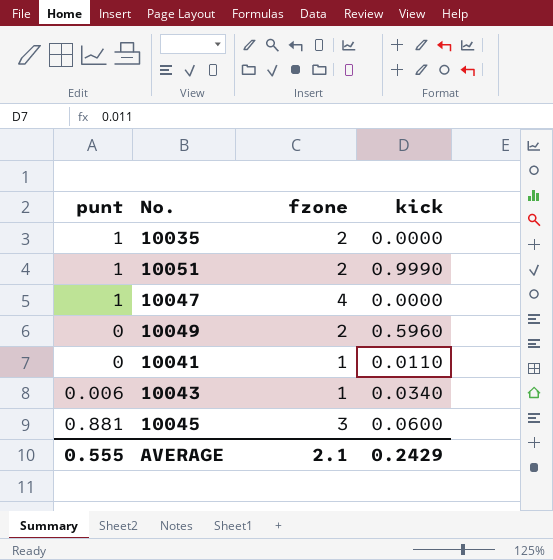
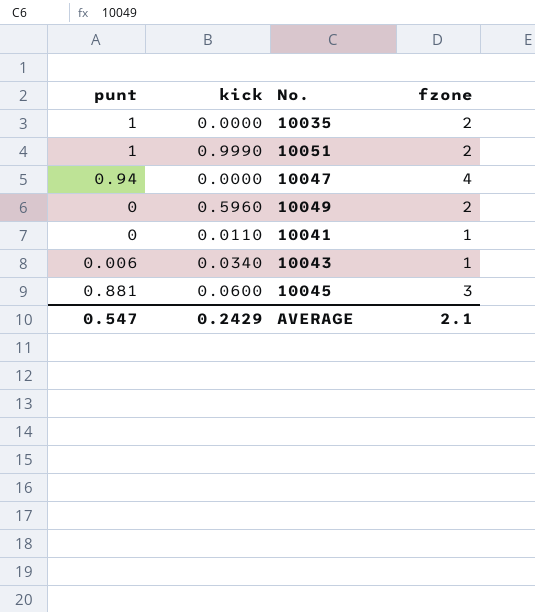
column kick | position: 4 -> 2
10047 | punt: 1 -> 0.94
AVERAGE | punt: 0.555 -> 0.547

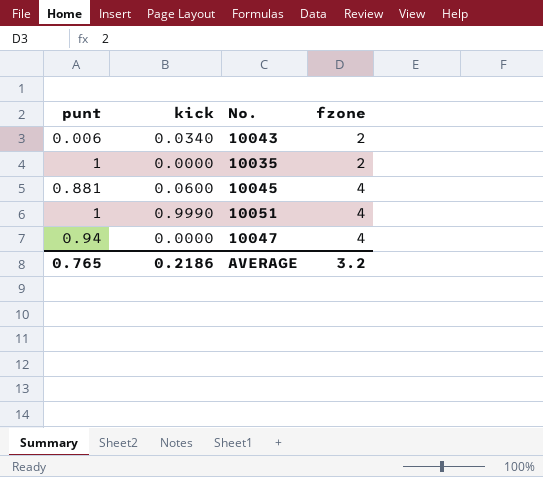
row order: none -> fzone ascending
row 10049: 0 | 0.5960 | 2 -> none
row 10041: 0 | 0.0110 | 1 -> none
10043 | fzone: 1 -> 2
10045 | fzone: 3 -> 4
10051 | fzone: 2 -> 4
AVERAGE | punt: 0.547 -> 0.765
AVERAGE | kick: 0.2429 -> 0.2186
AVERAGE | fzone: 2.1 -> 3.2

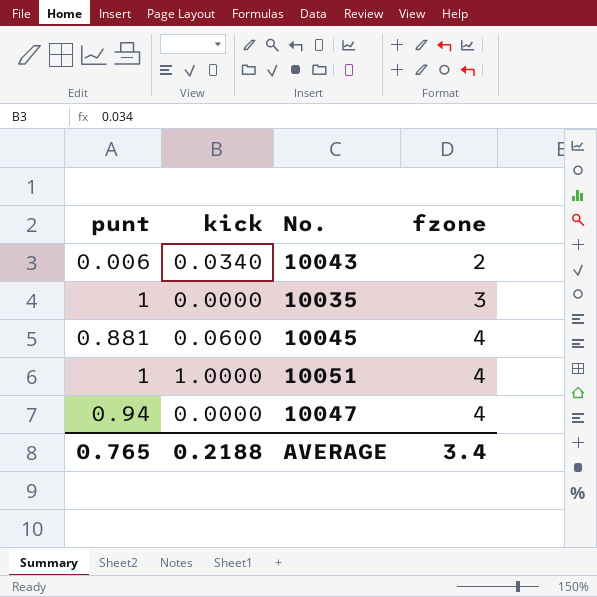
10035 | fzone: 2 -> 3
10051 | kick: 0.9990 -> 1.0000
AVERAGE | kick: 0.2186 -> 0.2188
AVERAGE | fzone: 3.2 -> 3.4

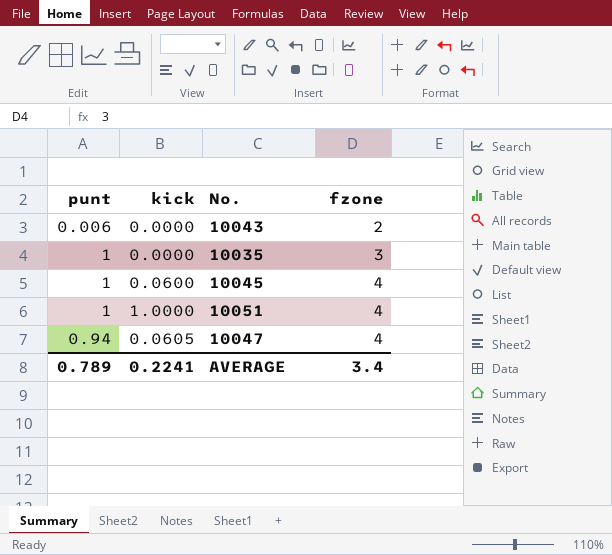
10043 | kick: 0.0340 -> 0.0000
10045 | punt: 0.881 -> 1
10047 | kick: 0.0000 -> 0.0605
AVERAGE | punt: 0.765 -> 0.789
AVERAGE | kick: 0.2188 -> 0.2241

